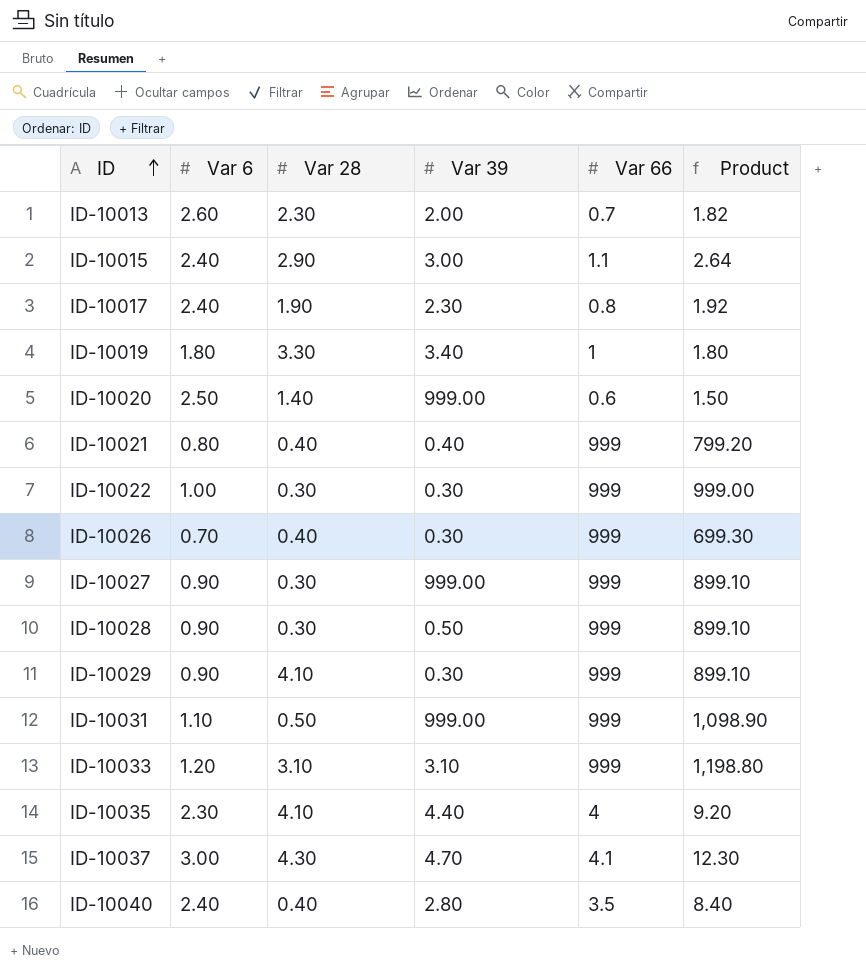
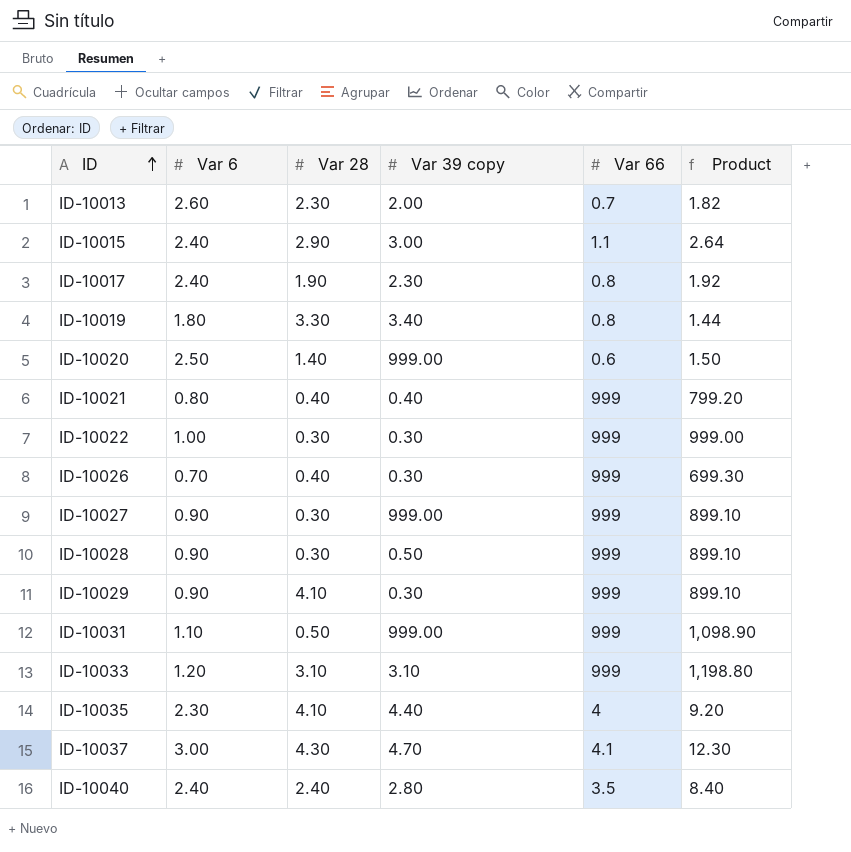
column name: Var 39 -> Var 39 copy
ID-10019 | Var 66: 1 -> 0.8
ID-10019 | Product: 1.80 -> 1.44
ID-10040 | Var 28: 0.40 -> 2.40

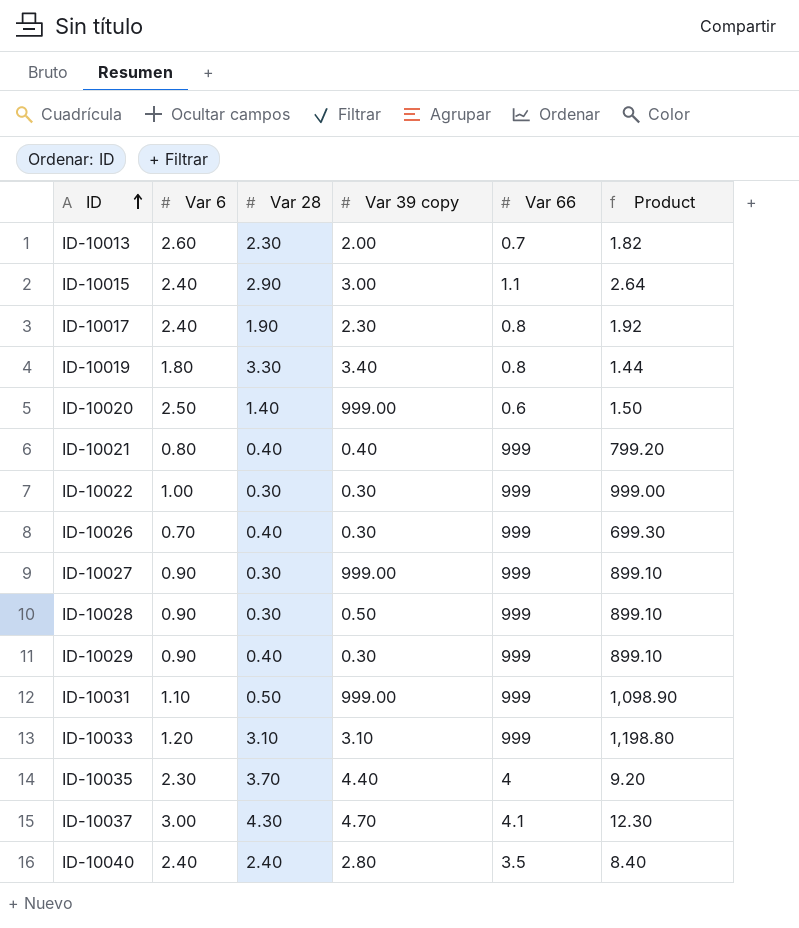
ID-10029 | Var 28: 4.10 -> 0.40
ID-10035 | Var 28: 4.10 -> 3.70

